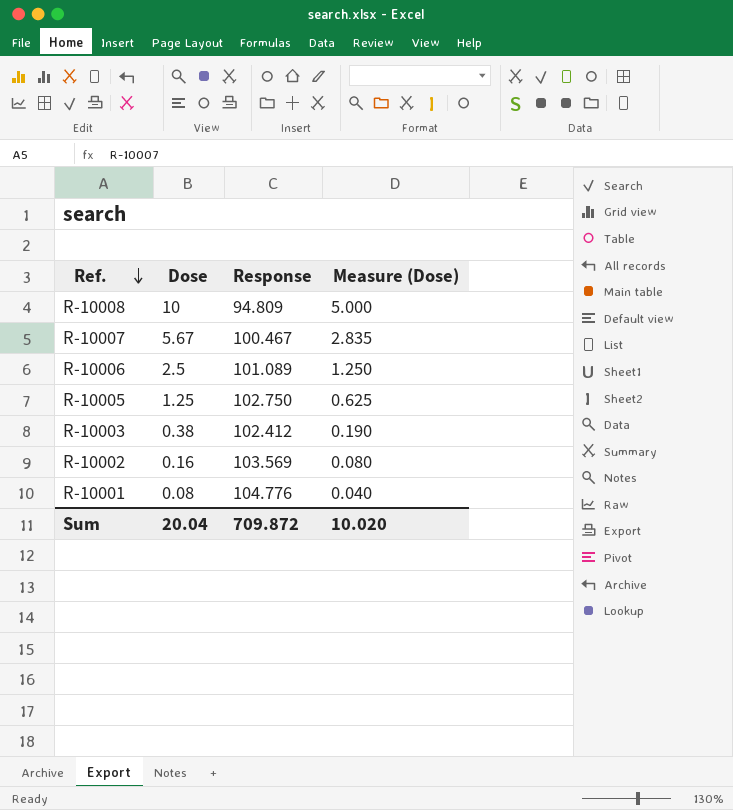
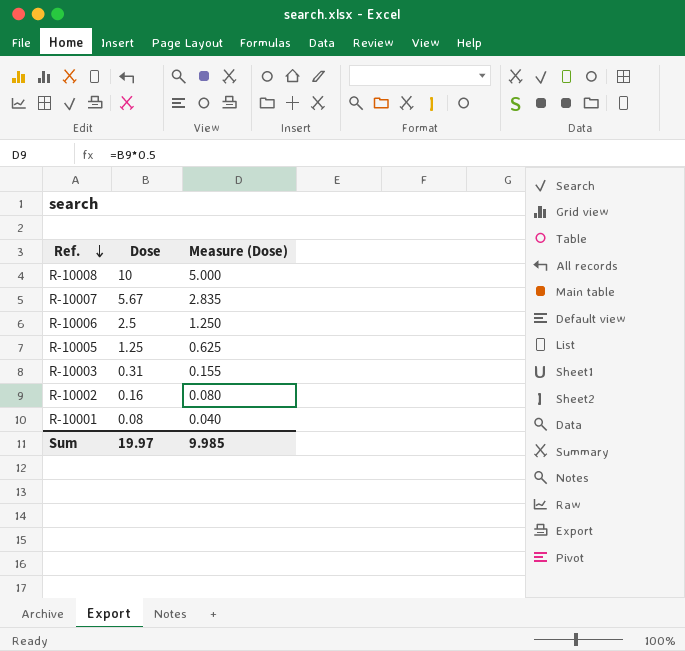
column Response | position: 3 -> none
R-10003 | Dose: 0.38 -> 0.31
R-10003 | Measure (Dose): 0.190 -> 0.155
Sum | Dose: 20.04 -> 19.97
Sum | Measure (Dose): 10.020 -> 9.985

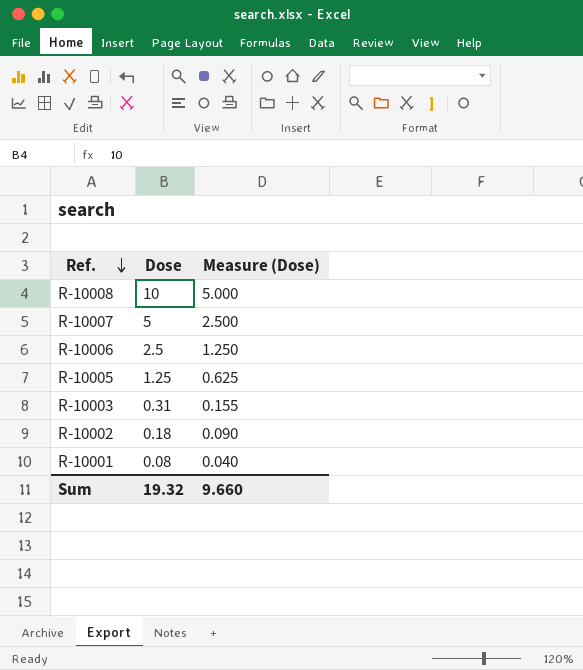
R-10007 | Dose: 5.67 -> 5
R-10007 | Measure (Dose): 2.835 -> 2.500
R-10002 | Dose: 0.16 -> 0.18
R-10002 | Measure (Dose): 0.080 -> 0.090
Sum | Dose: 19.97 -> 19.32
Sum | Measure (Dose): 9.985 -> 9.660

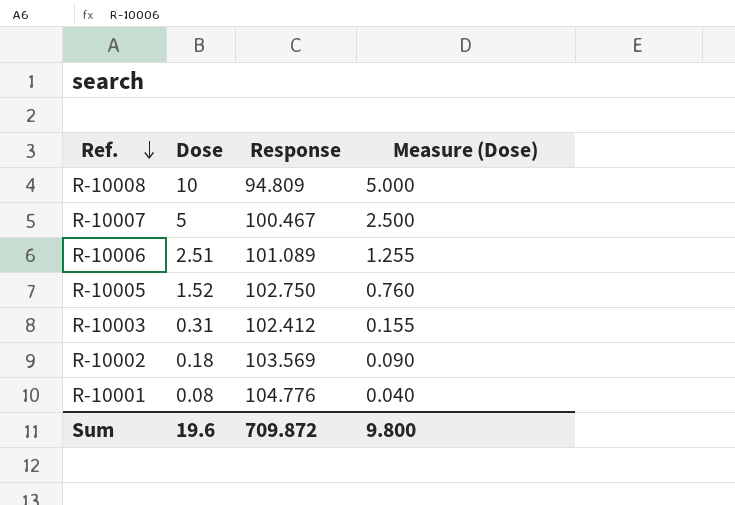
column Response | position: none -> 3
R-10006 | Dose: 2.5 -> 2.51
R-10006 | Measure (Dose): 1.250 -> 1.255
R-10005 | Dose: 1.25 -> 1.52
R-10005 | Measure (Dose): 0.625 -> 0.760
Sum | Dose: 19.32 -> 19.6
Sum | Measure (Dose): 9.660 -> 9.800

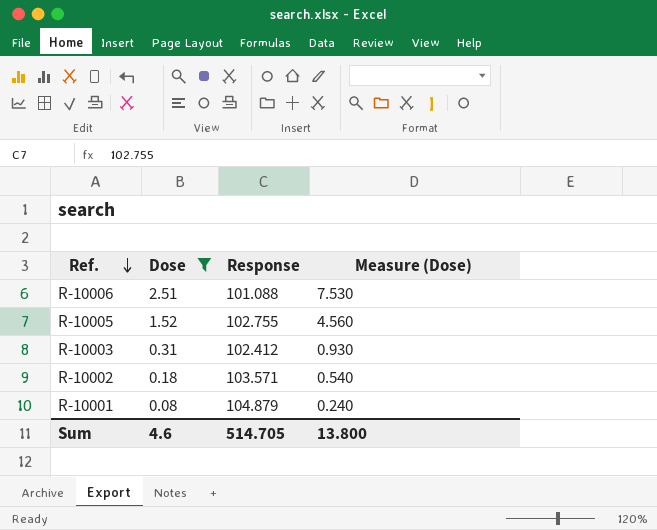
filter: none -> Dose <= 2.51
column Measure (Dose) | formula: [Dose] * 0.5 -> [Dose] * 3
R-10006 | Response: 101.089 -> 101.088
R-10005 | Response: 102.750 -> 102.755
R-10002 | Response: 103.569 -> 103.571
R-10001 | Response: 104.776 -> 104.879
Sum | Dose: 19.6 -> 4.6
Sum | Response: 709.872 -> 514.705
Sum | Measure (Dose): 9.800 -> 13.800

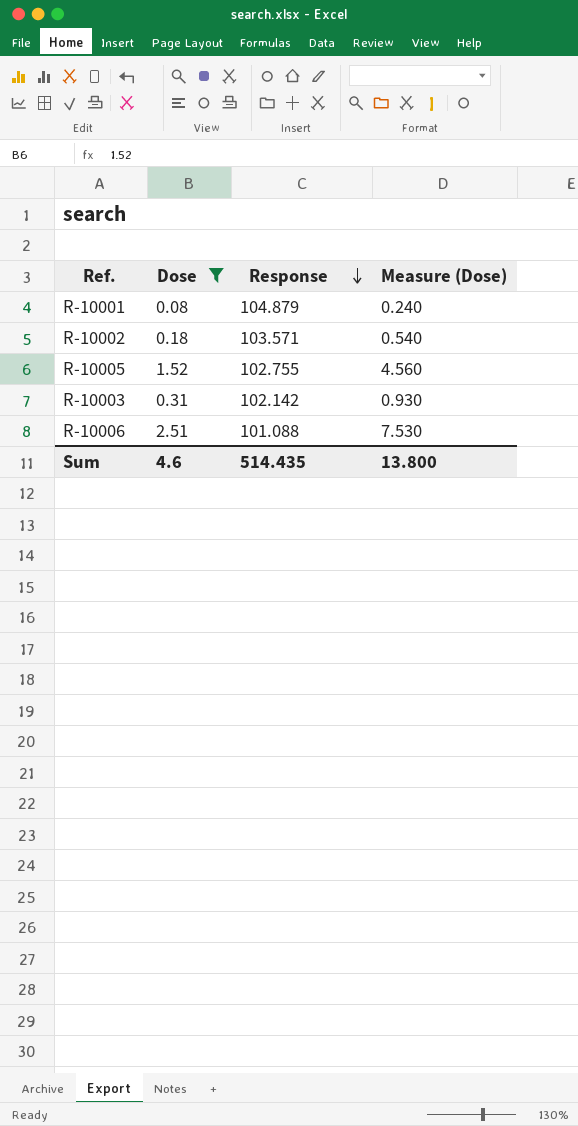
row order: Ref. descending -> Response descending
R-10003 | Response: 102.412 -> 102.142
Sum | Response: 514.705 -> 514.435

